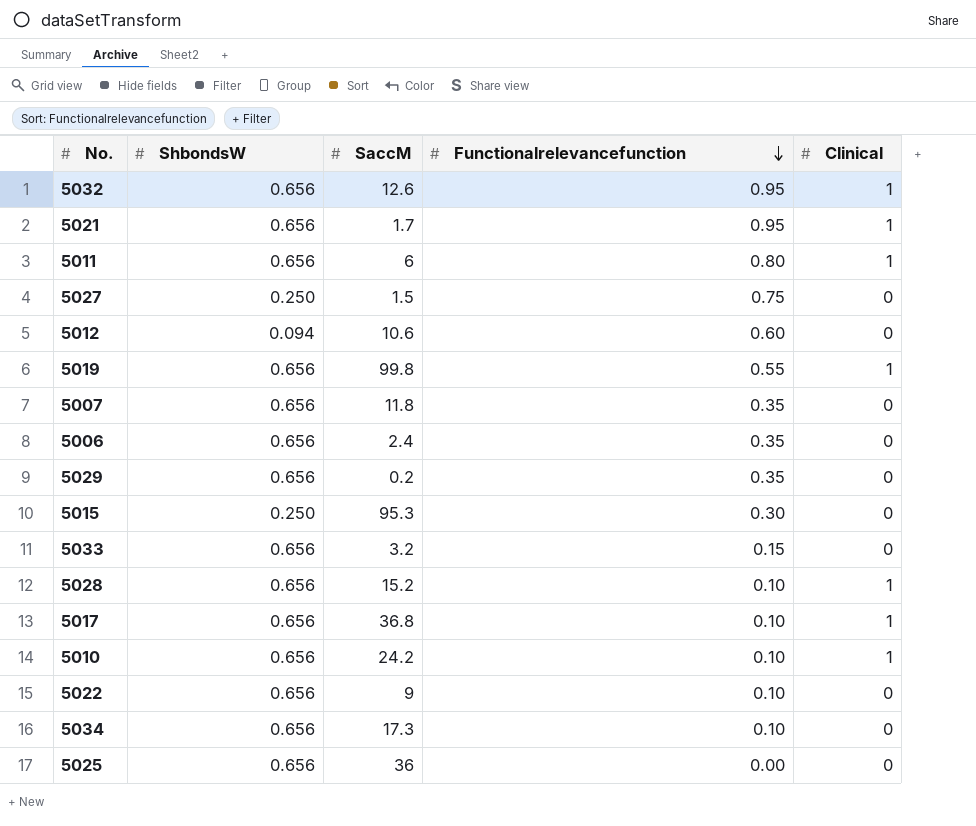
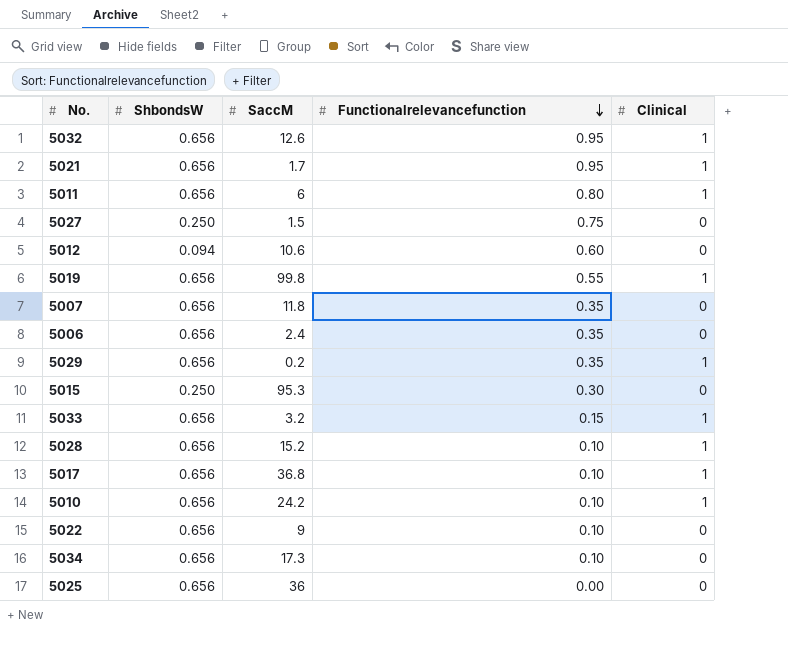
5029 | Clinical: 0 -> 1
5033 | Clinical: 0 -> 1

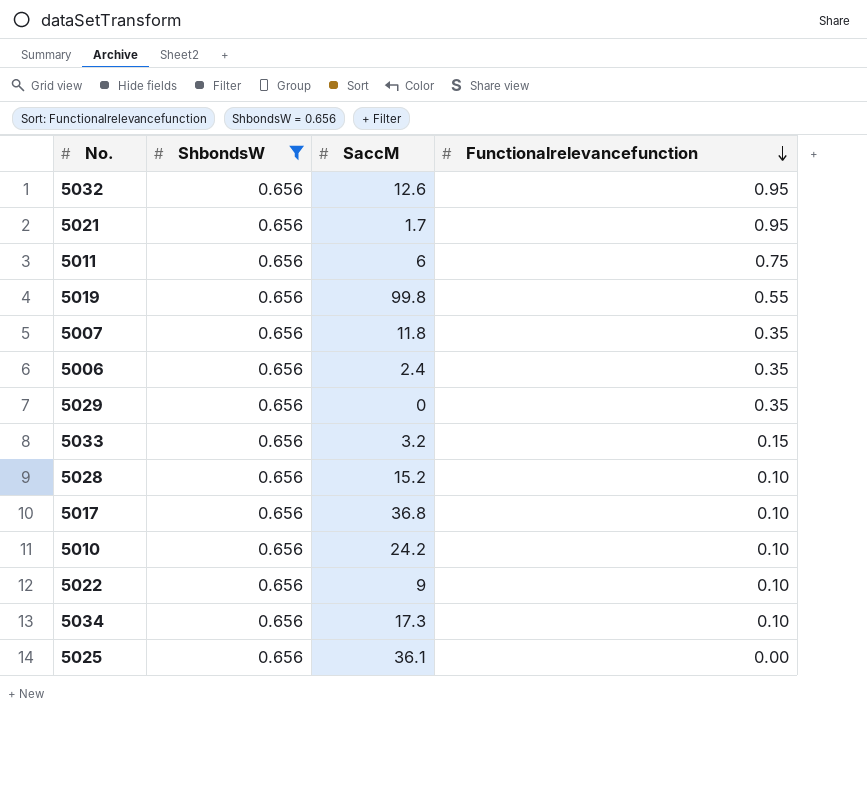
filter: none -> ShbondsW = 0.656
column Clinical | position: 5 -> none
5011 | Functionalrelevancefunction: 0.80 -> 0.75
5029 | SaccM: 0.2 -> 0
5025 | SaccM: 36 -> 36.1

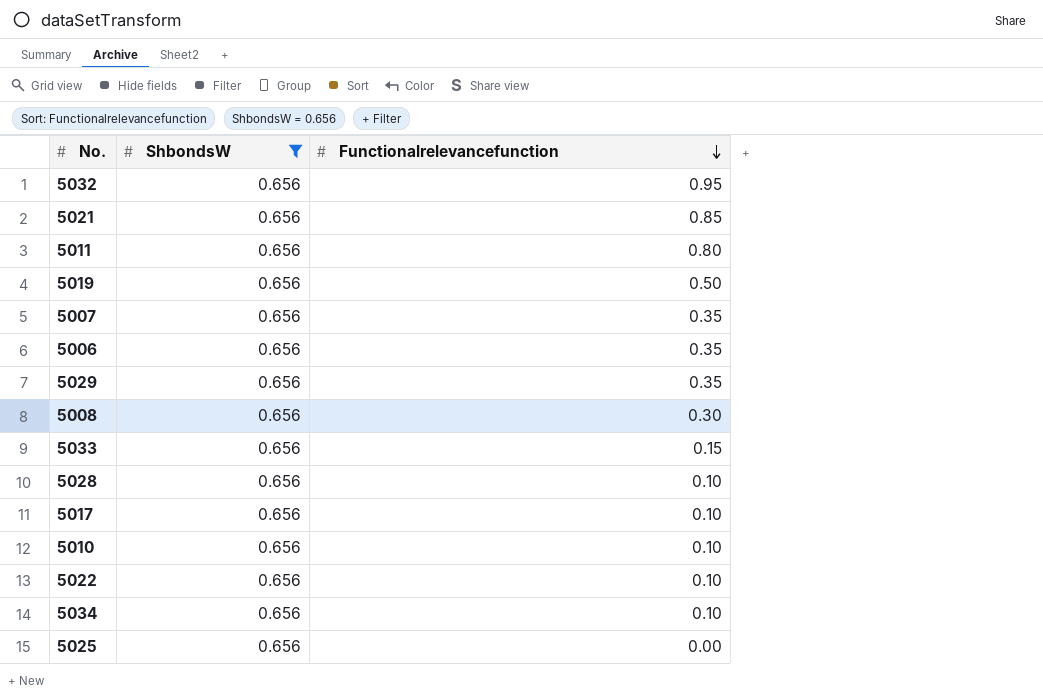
column SaccM | position: 3 -> none
5021 | Functionalrelevancefunction: 0.95 -> 0.85
5011 | Functionalrelevancefunction: 0.75 -> 0.80
5019 | Functionalrelevancefunction: 0.55 -> 0.50
row 5008: none -> 0.656 | 0.30

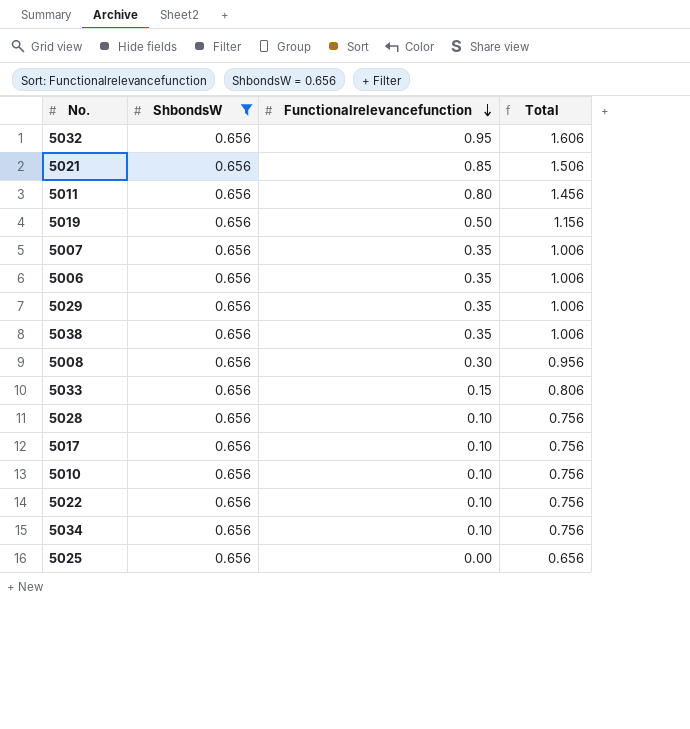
column Total | formula: none -> [ShbondsW] + [Functionalrelevancefunction]
row 5038: none -> 0.656 | 0.35 | 1.006

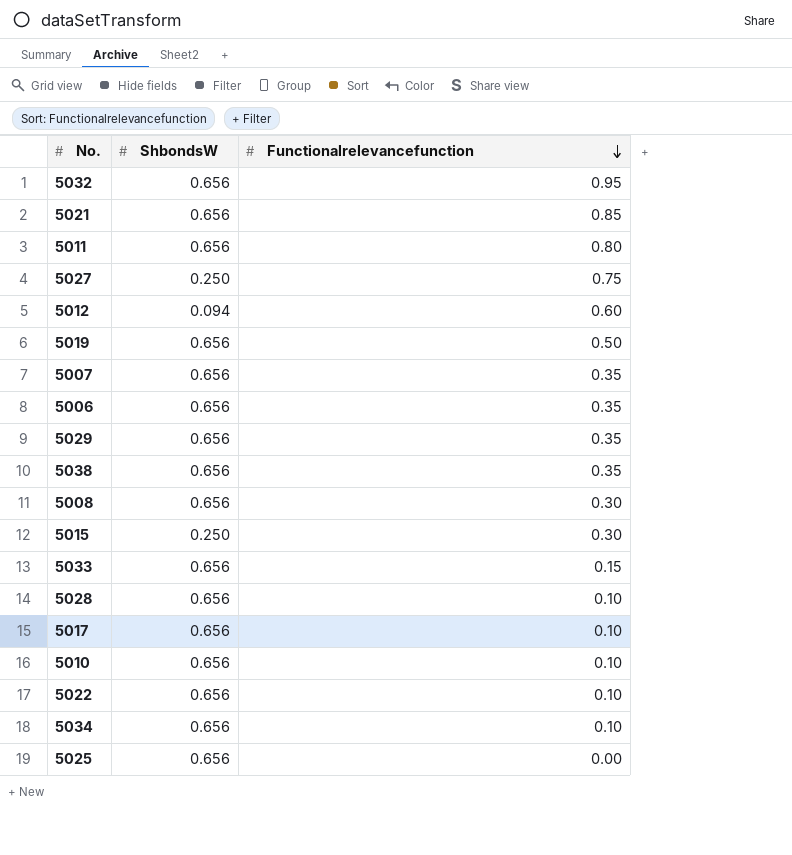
filter: ShbondsW = 0.656 -> none
column Total | formula: [ShbondsW] + [Functionalrelevancefunction] -> none

